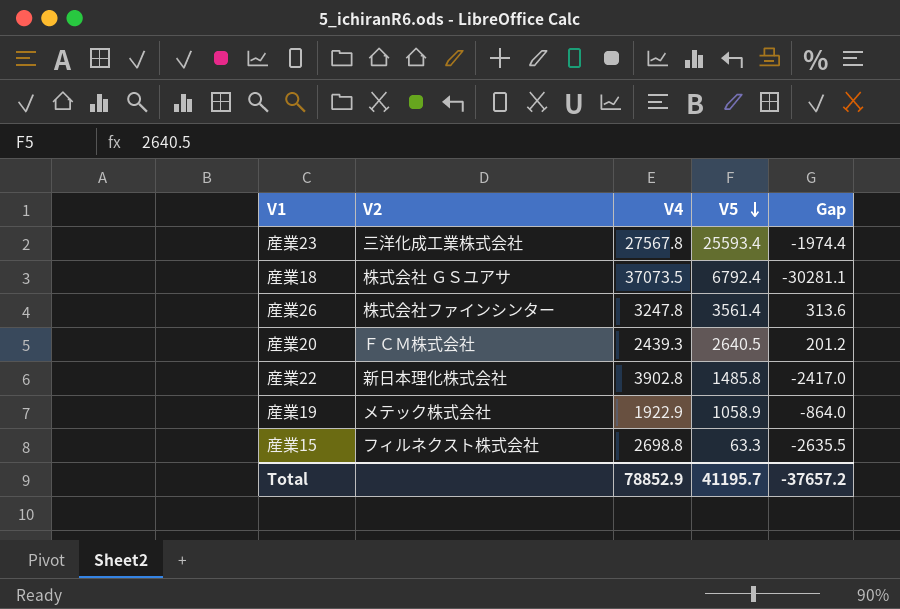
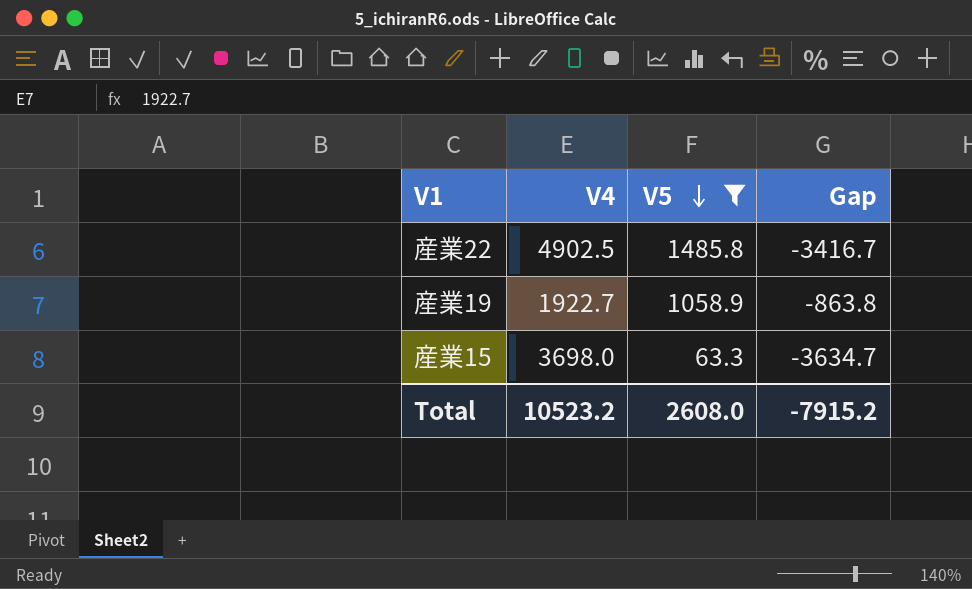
filter: none -> V5 <= 1485.8
column V2 | position: 2 -> none
産業22 | V4: 3902.8 -> 4902.5
産業22 | Gap: -2417.0 -> -3416.7
産業19 | V4: 1922.9 -> 1922.7
産業19 | Gap: -864.0 -> -863.8
産業15 | V4: 2698.8 -> 3698.0
産業15 | Gap: -2635.5 -> -3634.7
Total | V4: 78852.9 -> 10523.2
Total | V5: 41195.7 -> 2608.0
Total | Gap: -37657.2 -> -7915.2

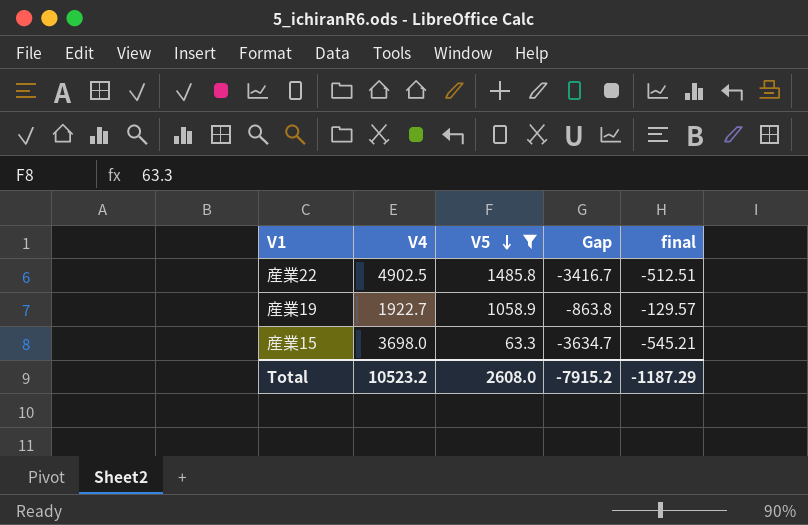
column final | formula: none -> [Gap] * 0.15

